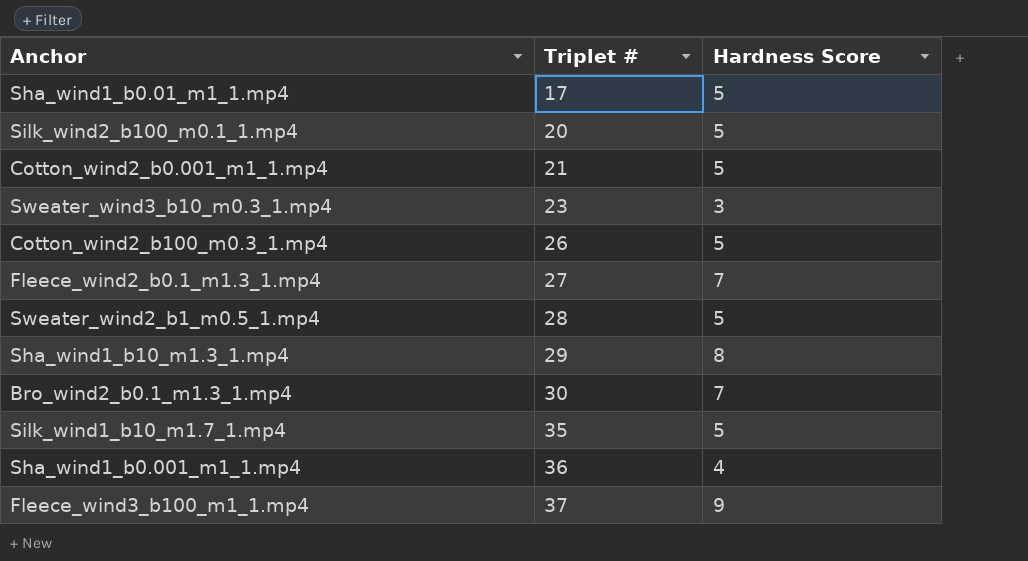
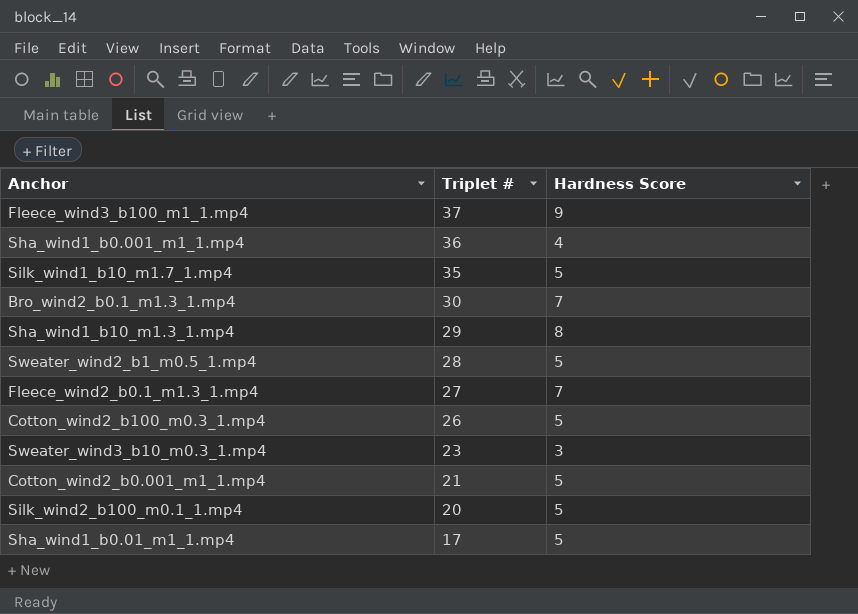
row order: Triplet # ascending -> Triplet # descending

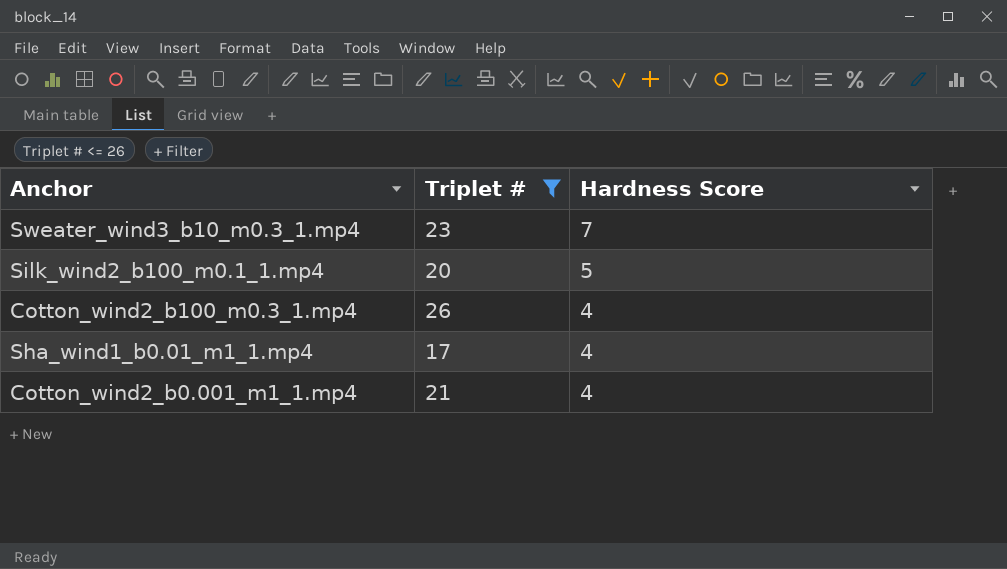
filter: none -> Triplet # <= 26
row order: Triplet # descending -> Hardness Score descending
Sweater_wind3_b10_m0.3_1.mp4 | Hardness Score: 3 -> 7
Cotton_wind2_b100_m0.3_1.mp4 | Hardness Score: 5 -> 4
Sha_wind1_b0.01_m1_1.mp4 | Hardness Score: 5 -> 4
Cotton_wind2_b0.001_m1_1.mp4 | Hardness Score: 5 -> 4

